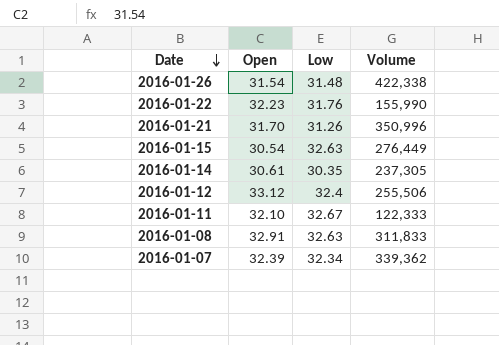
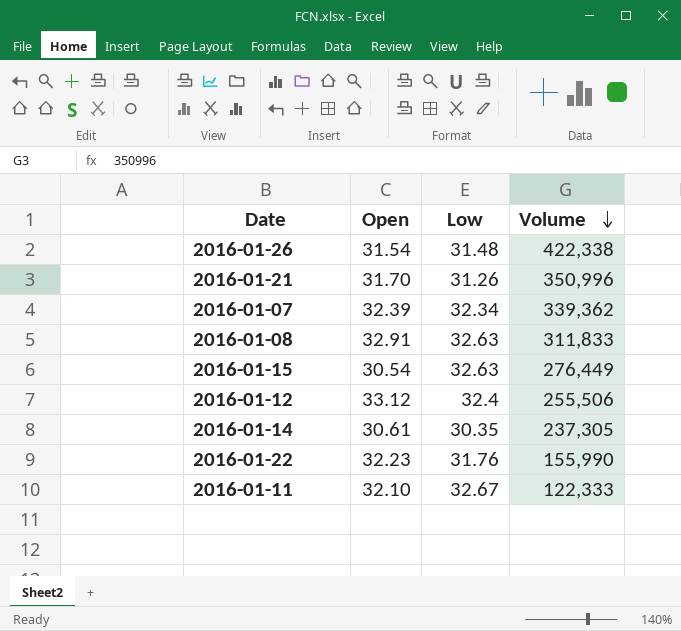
row order: Date descending -> Volume descending

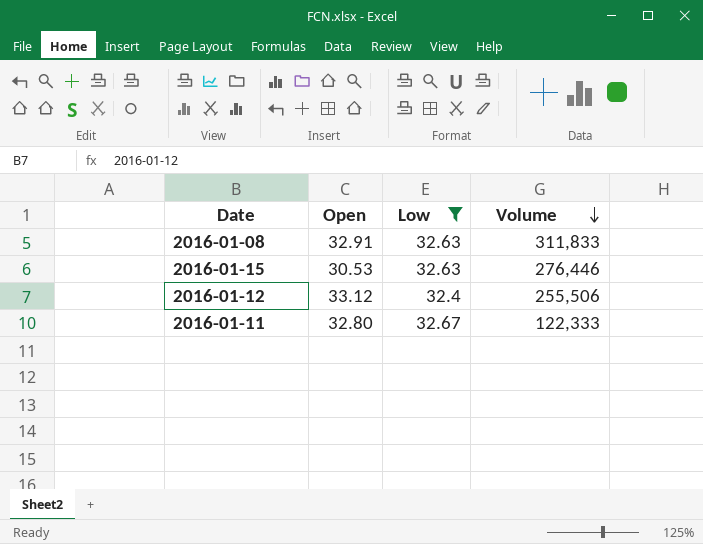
filter: none -> Low >= 32.4
2016-01-15 | Open: 30.54 -> 30.53
2016-01-15 | Volume: 276,449 -> 276,446
2016-01-11 | Open: 32.10 -> 32.80

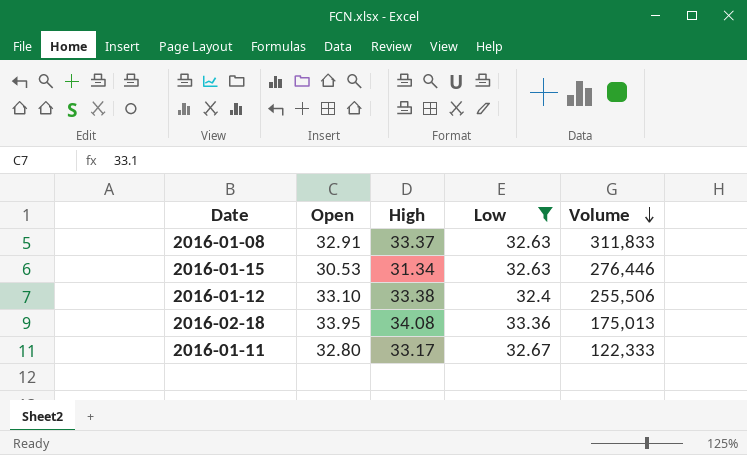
column High | position: none -> 3
2016-01-12 | Open: 33.12 -> 33.10
row 2016-02-18: none -> 33.95 | 34.08 | 33.36 | 175,013

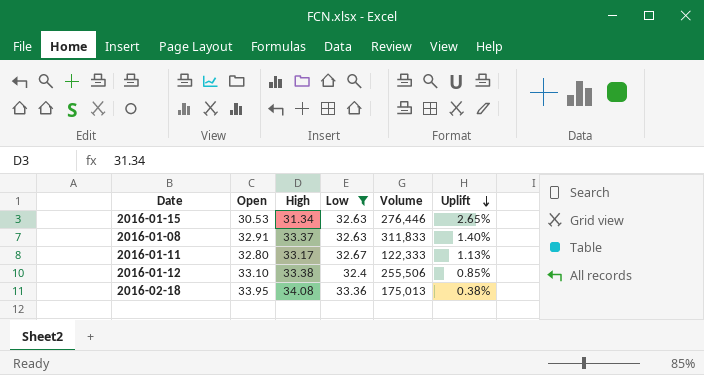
row order: Volume descending -> Uplift descending
column Uplift | formula: none -> ([High] - [Open]) / [Open]

